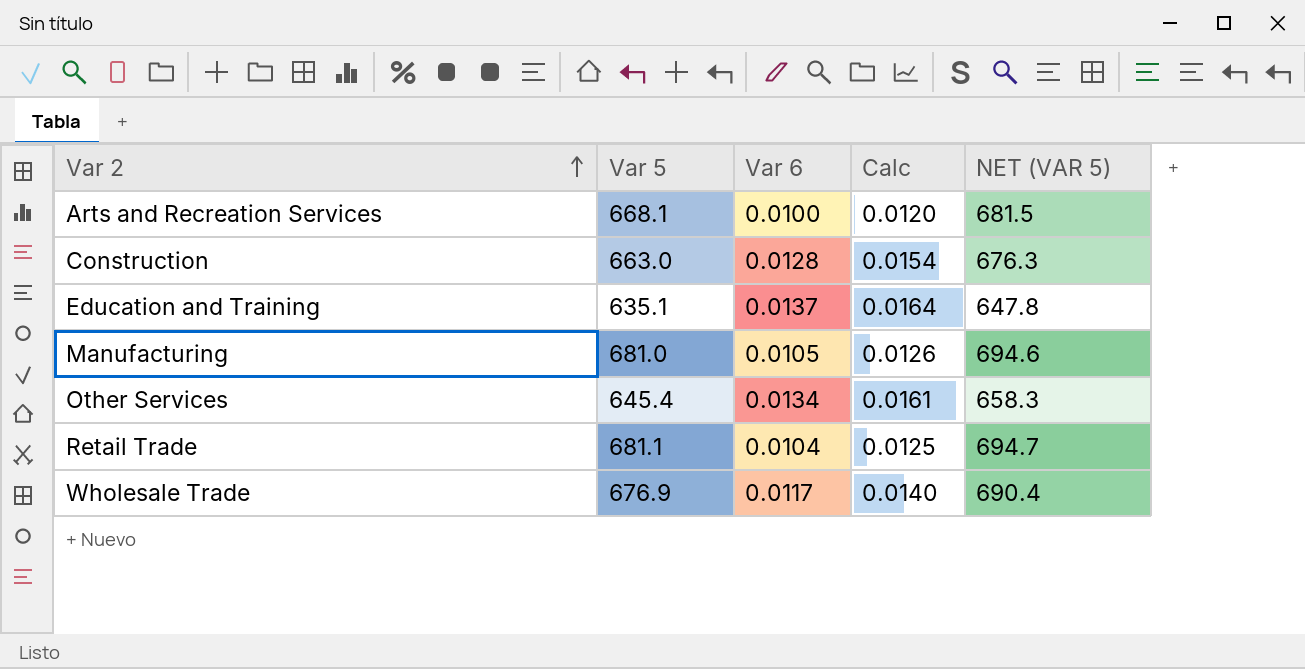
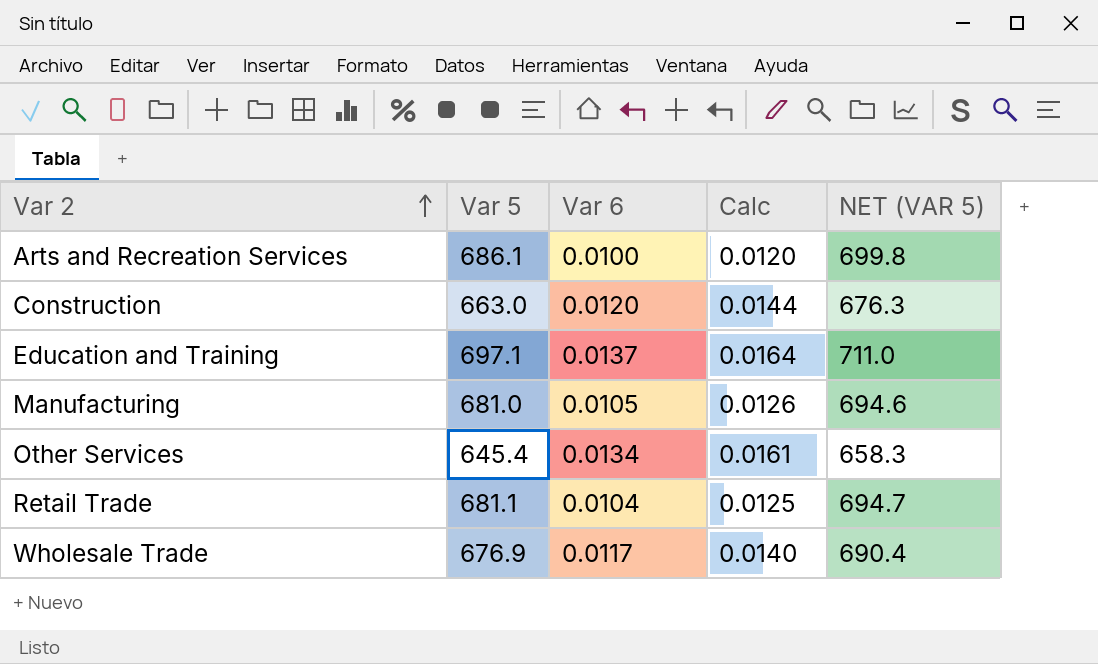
Arts and Recreation Services | Var 5: 668.1 -> 686.1
Arts and Recreation Services | NET (VAR 5): 681.5 -> 699.8
Construction | Var 6: 0.0128 -> 0.0120
Construction | Calc: 0.0154 -> 0.0144
Education and Training | Var 5: 635.1 -> 697.1
Education and Training | NET (VAR 5): 647.8 -> 711.0

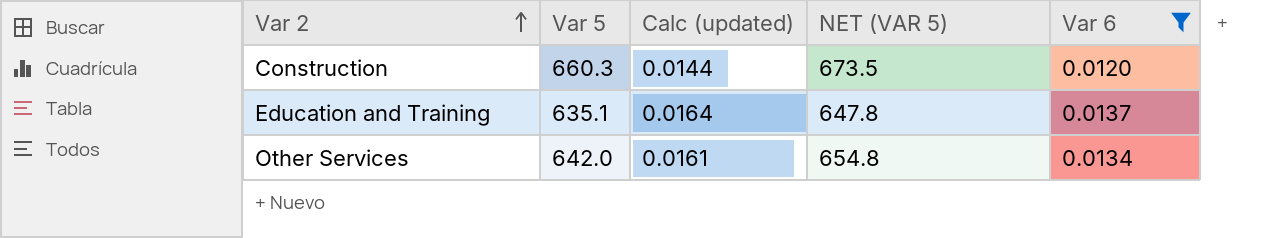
filter: none -> Var 6 >= 0.0120
column name: Calc -> Calc (updated)
column Var 6 | position: 3 -> 5
Construction | Var 5: 663.0 -> 660.3
Construction | NET (VAR 5): 676.3 -> 673.5
Education and Training | Var 5: 697.1 -> 635.1
Education and Training | NET (VAR 5): 711.0 -> 647.8
Other Services | Var 5: 645.4 -> 642.0
Other Services | NET (VAR 5): 658.3 -> 654.8

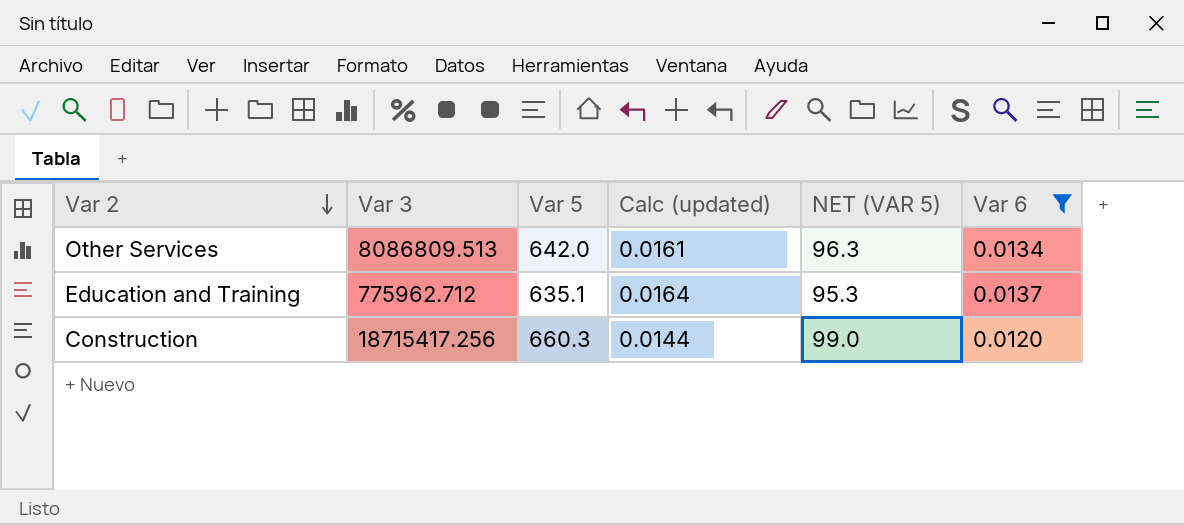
row order: Var 2 ascending -> Var 2 descending
column Var 3 | position: none -> 2
column NET (VAR 5) | formula: [Var 5] * 1.02 -> [Var 5] * 0.15

